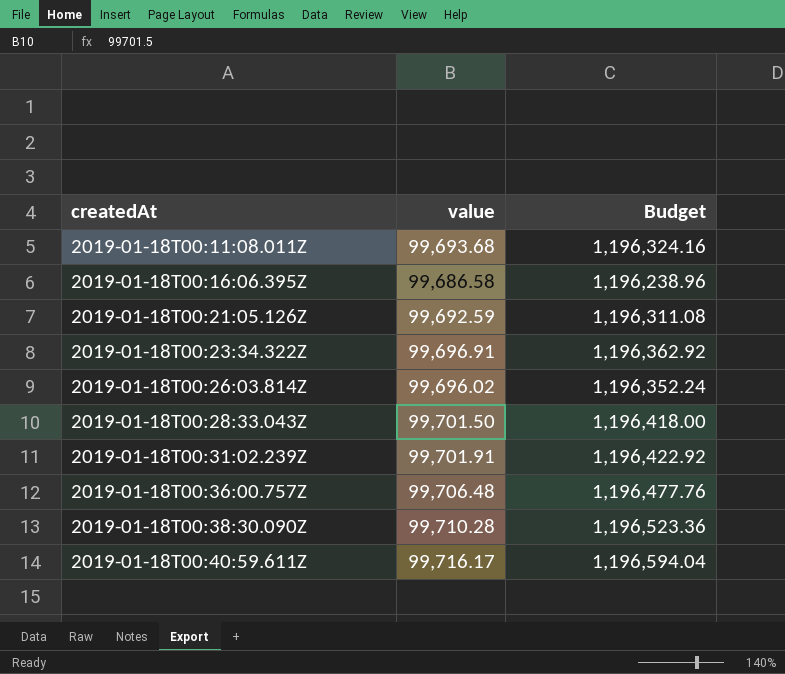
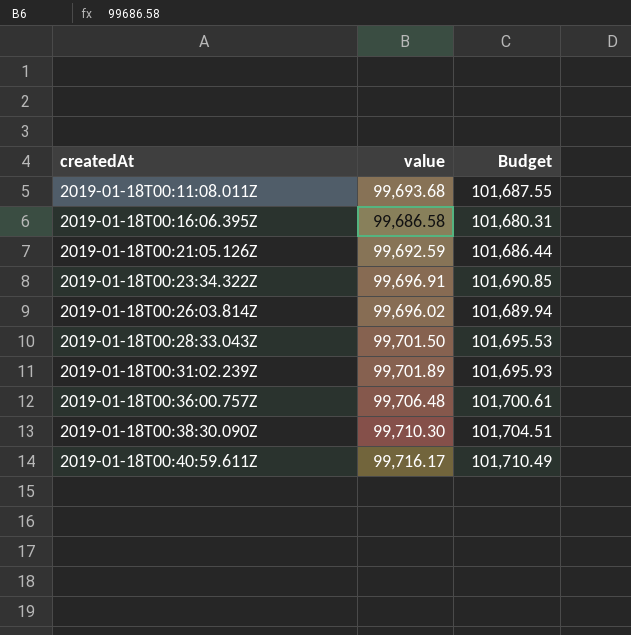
column Budget | formula: [value] * 12 -> [value] * 1.02
2019-01-18T00:31:02.239Z | value: 99,701.91 -> 99,701.89
2019-01-18T00:38:30.090Z | value: 99,710.28 -> 99,710.30

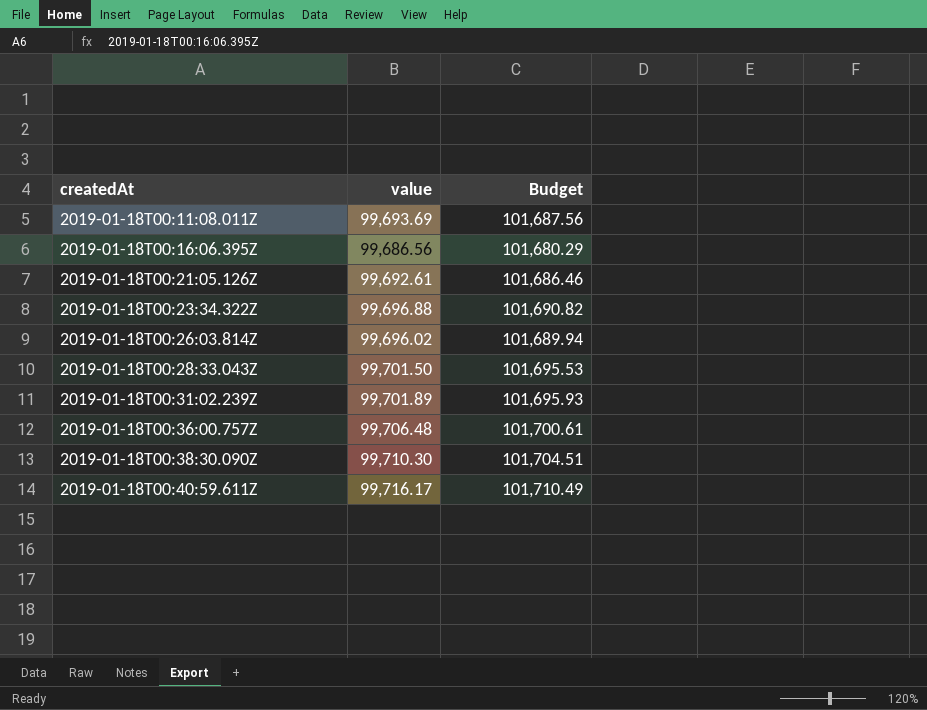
2019-01-18T00:11:08.011Z | value: 99,693.68 -> 99,693.69
2019-01-18T00:11:08.011Z | Budget: 101,687.55 -> 101,687.56
2019-01-18T00:16:06.395Z | value: 99,686.58 -> 99,686.56
2019-01-18T00:16:06.395Z | Budget: 101,680.31 -> 101,680.29
2019-01-18T00:21:05.126Z | value: 99,692.59 -> 99,692.61
2019-01-18T00:21:05.126Z | Budget: 101,686.44 -> 101,686.46
2019-01-18T00:23:34.322Z | value: 99,696.91 -> 99,696.88
2019-01-18T00:23:34.322Z | Budget: 101,690.85 -> 101,690.82

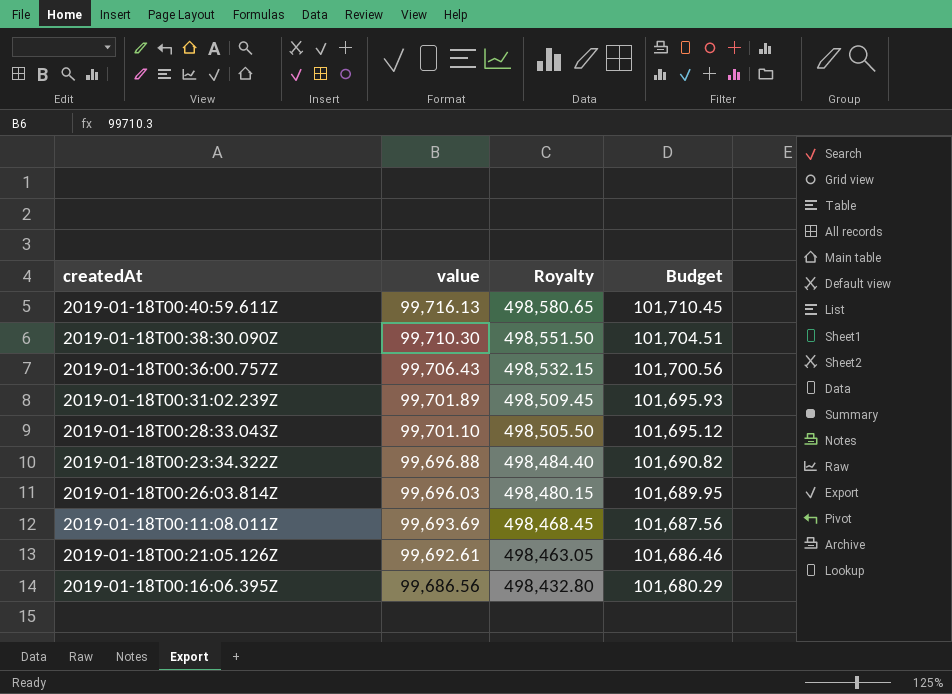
row order: createdAt ascending -> value descending
column Royalty | formula: none -> [value] * 5
2019-01-18T00:40:59.611Z | value: 99,716.17 -> 99,716.13
2019-01-18T00:40:59.611Z | Budget: 101,710.49 -> 101,710.45
2019-01-18T00:36:00.757Z | value: 99,706.48 -> 99,706.43
2019-01-18T00:36:00.757Z | Budget: 101,700.61 -> 101,700.56
2019-01-18T00:28:33.043Z | value: 99,701.50 -> 99,701.10
2019-01-18T00:28:33.043Z | Budget: 101,695.53 -> 101,695.12
2019-01-18T00:26:03.814Z | value: 99,696.02 -> 99,696.03
2019-01-18T00:26:03.814Z | Budget: 101,689.94 -> 101,689.95

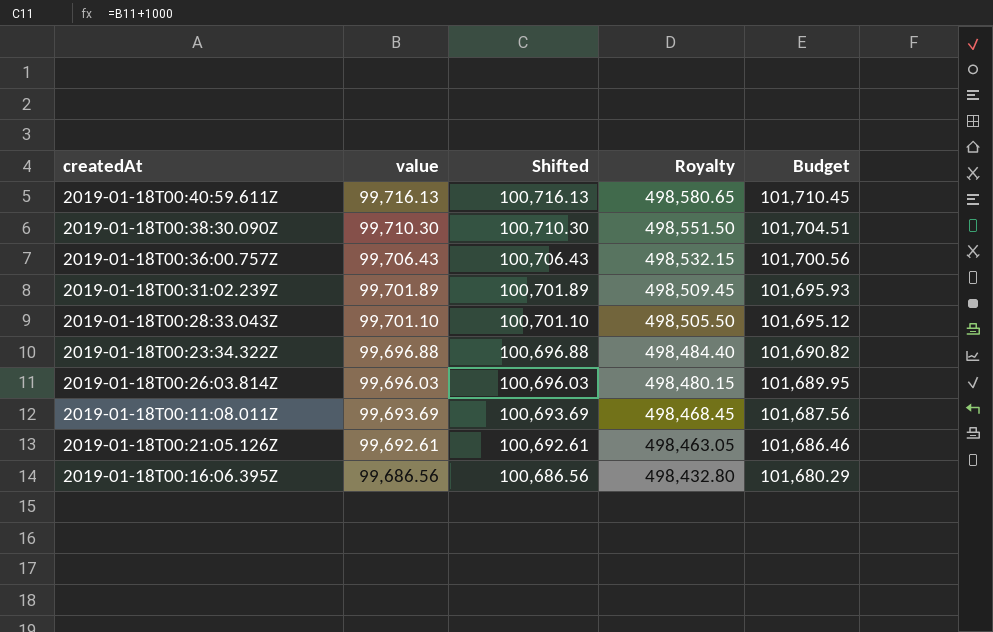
column Shifted | formula: none -> [value] + 1000

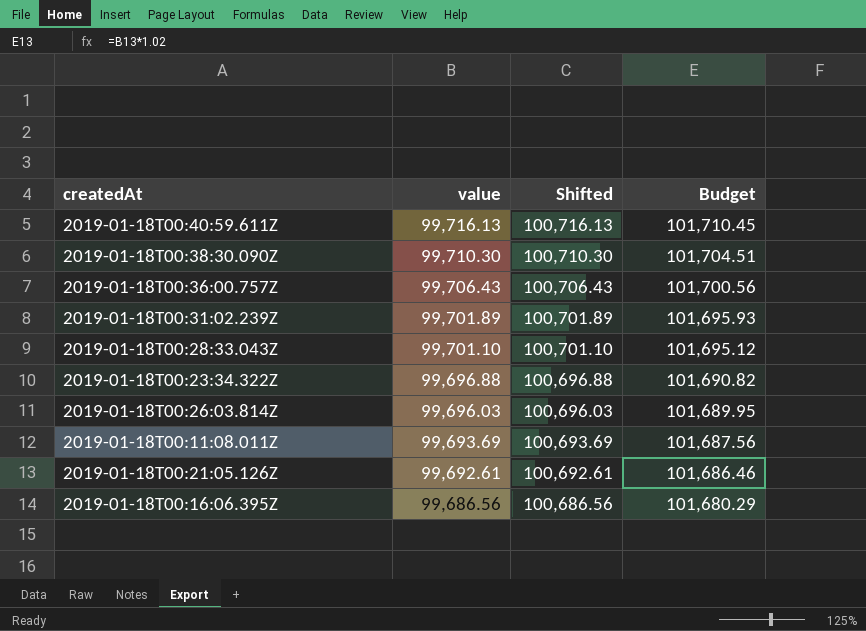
column Royalty | formula: [value] * 5 -> none

